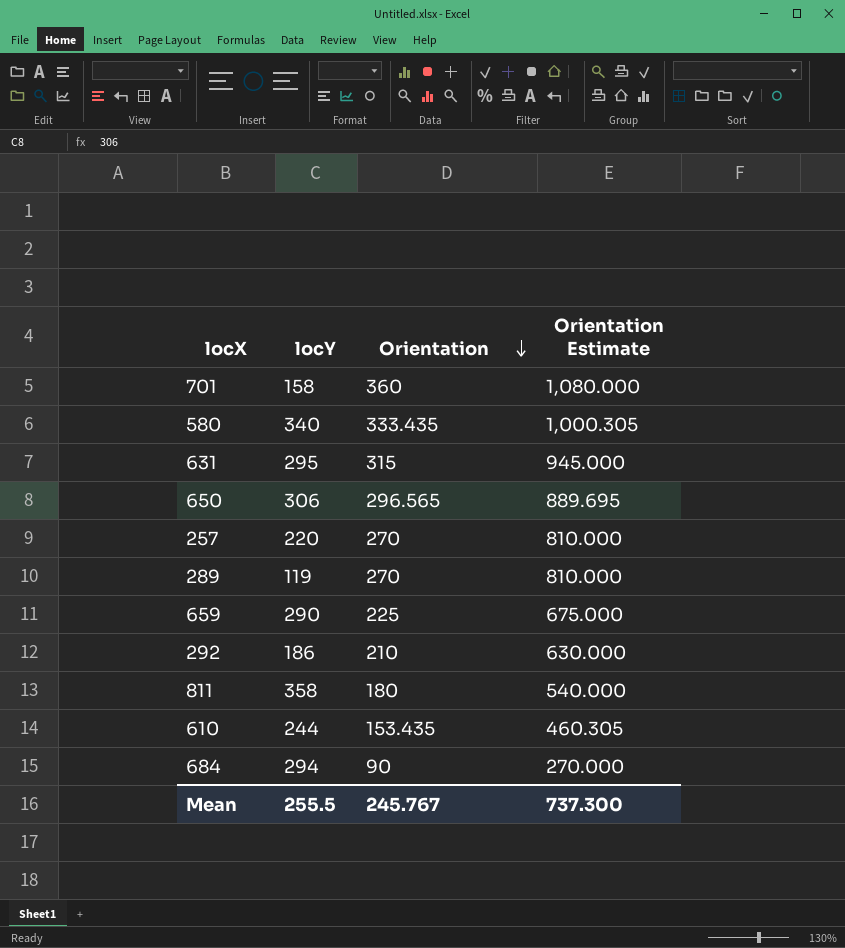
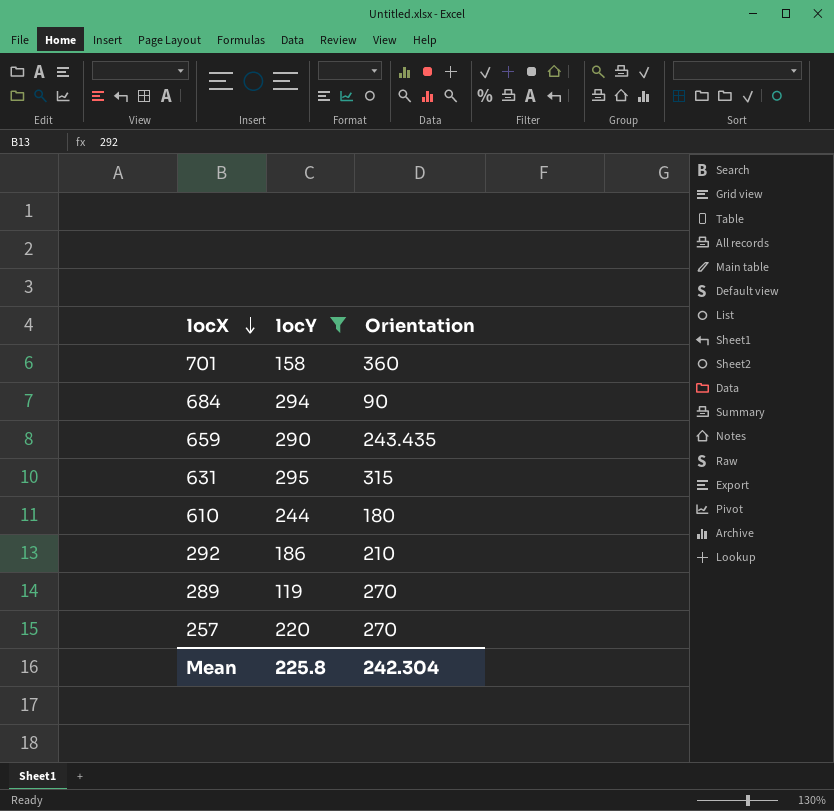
filter: none -> locY <= 295
row order: Orientation descending -> locX descending
column Orientation Estimate | formula: [Orientation] * 3 -> none
659 | Orientation: 225 -> 243.435
610 | Orientation: 153.435 -> 180
Mean | locY: 255.5 -> 225.8
Mean | Orientation: 245.767 -> 242.304

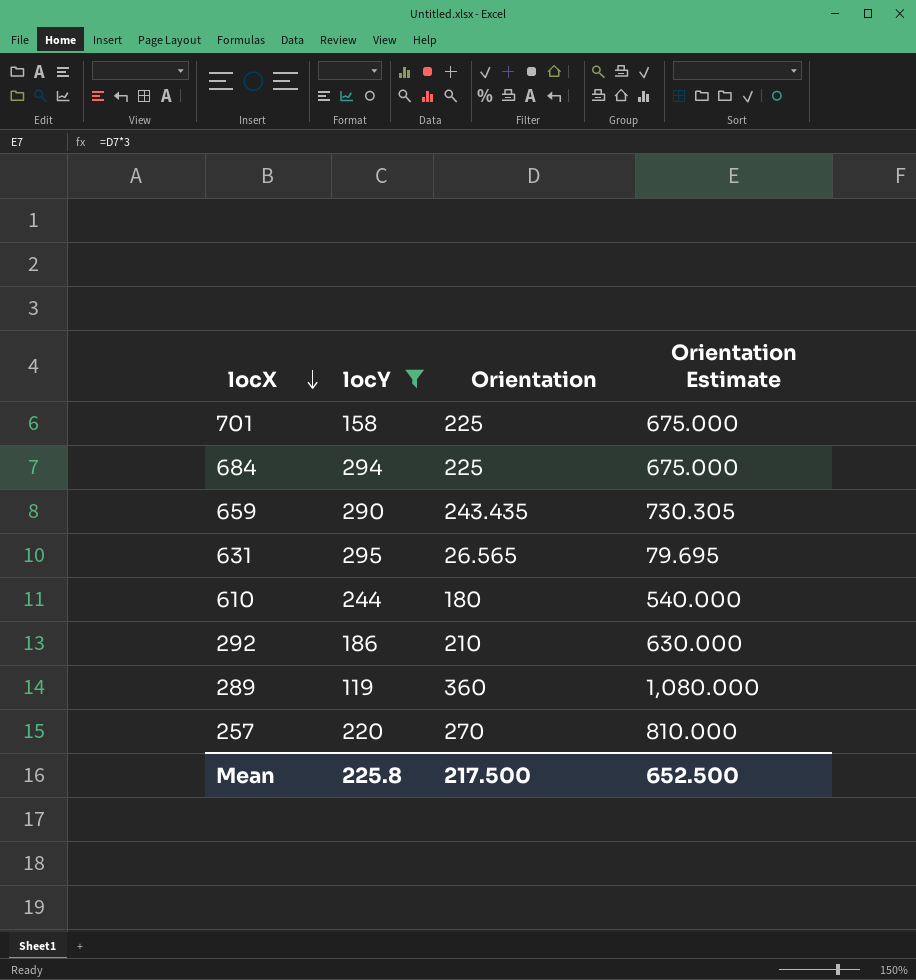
column Orientation Estimate | formula: none -> [Orientation] * 3
701 | Orientation: 360 -> 225
684 | Orientation: 90 -> 225
631 | Orientation: 315 -> 26.565
289 | Orientation: 270 -> 360
Mean | Orientation: 242.304 -> 217.500

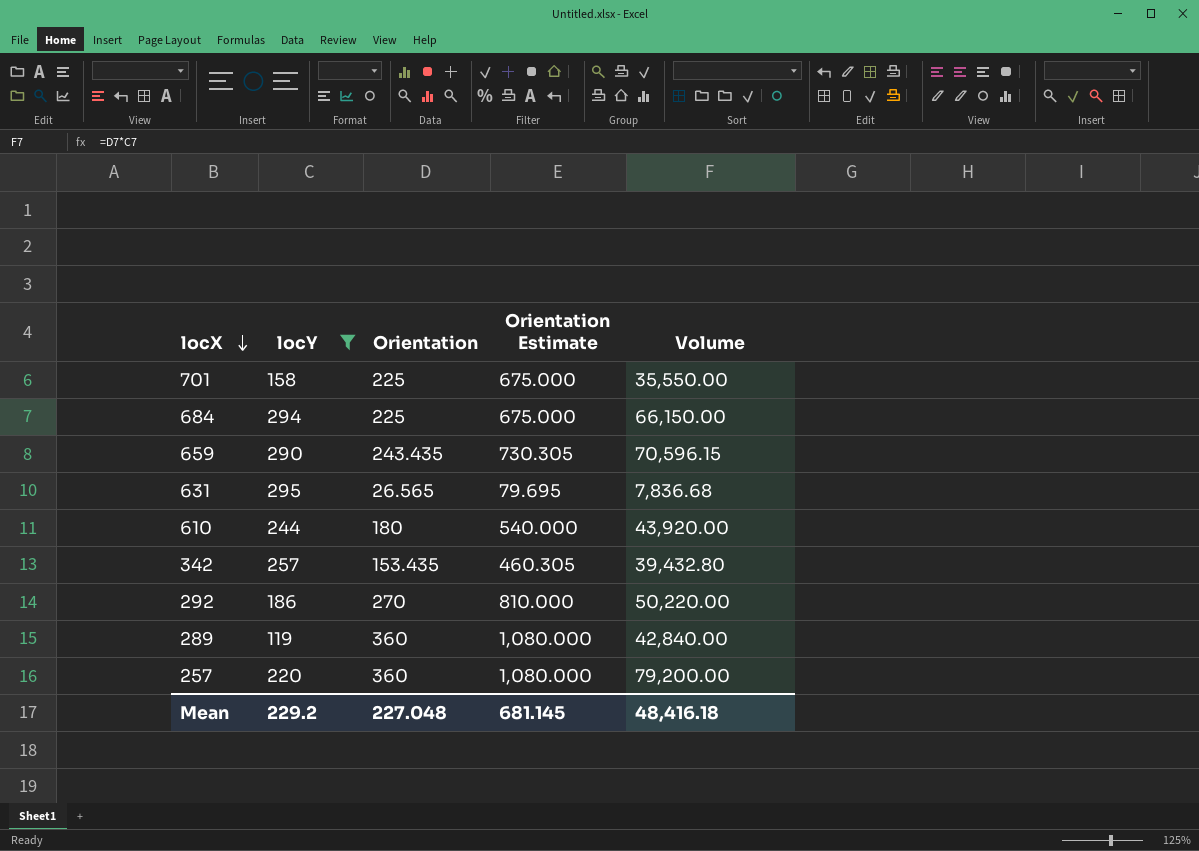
column Volume | formula: none -> [locY] * [Orientation]
row 342: none -> 257 | 153.435 | 460.305 | 39,432.80
292 | Orientation: 210 -> 270
292 | Orientation Estimate: 630.000 -> 810.000
257 | Orientation: 270 -> 360
257 | Orientation Estimate: 810.000 -> 1,080.000
Mean | locY: 225.8 -> 229.2
Mean | Orientation: 217.500 -> 227.048
Mean | Orientation Estimate: 652.500 -> 681.145

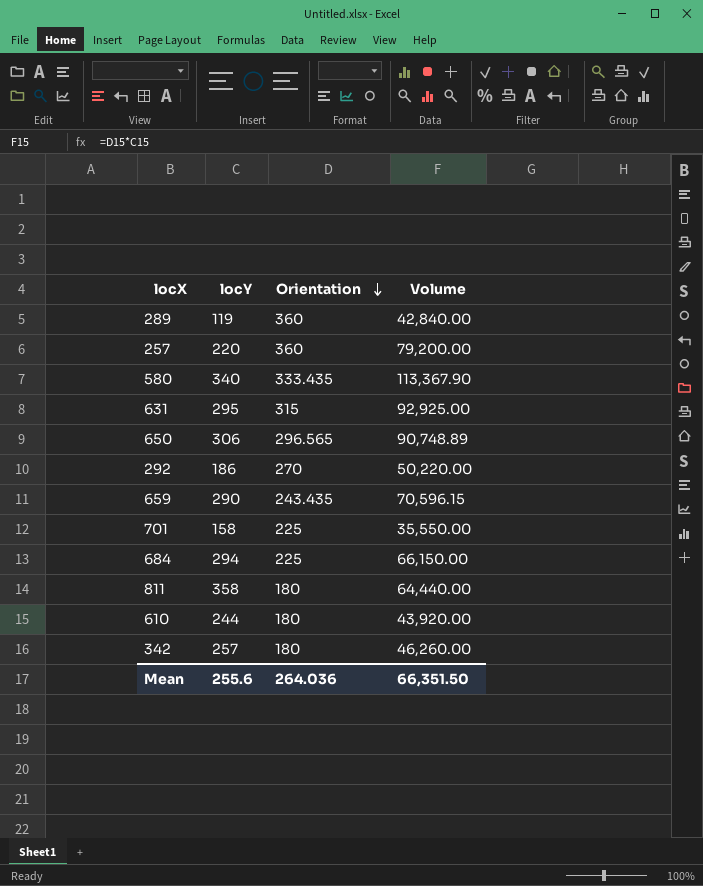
filter: locY <= 295 -> none
row order: locX descending -> Orientation descending
column Orientation Estimate | formula: [Orientation] * 3 -> none
631 | Orientation: 26.565 -> 315
631 | Volume: 7,836.68 -> 92,925.00
342 | Orientation: 153.435 -> 180
342 | Volume: 39,432.80 -> 46,260.00
Mean | locY: 229.2 -> 255.6
Mean | Orientation: 227.048 -> 264.036
Mean | Volume: 48,416.18 -> 66,351.50

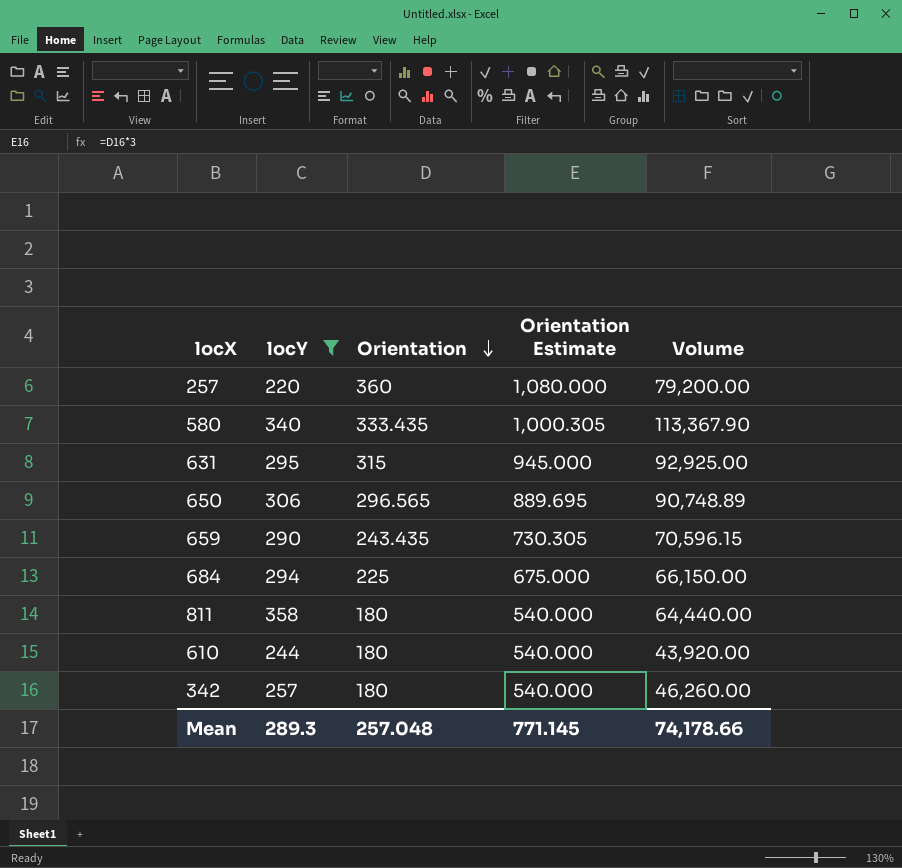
filter: none -> locY >= 220
column Orientation Estimate | formula: none -> [Orientation] * 3
Mean | locY: 255.6 -> 289.3
Mean | Orientation: 264.036 -> 257.048
Mean | Volume: 66,351.50 -> 74,178.66

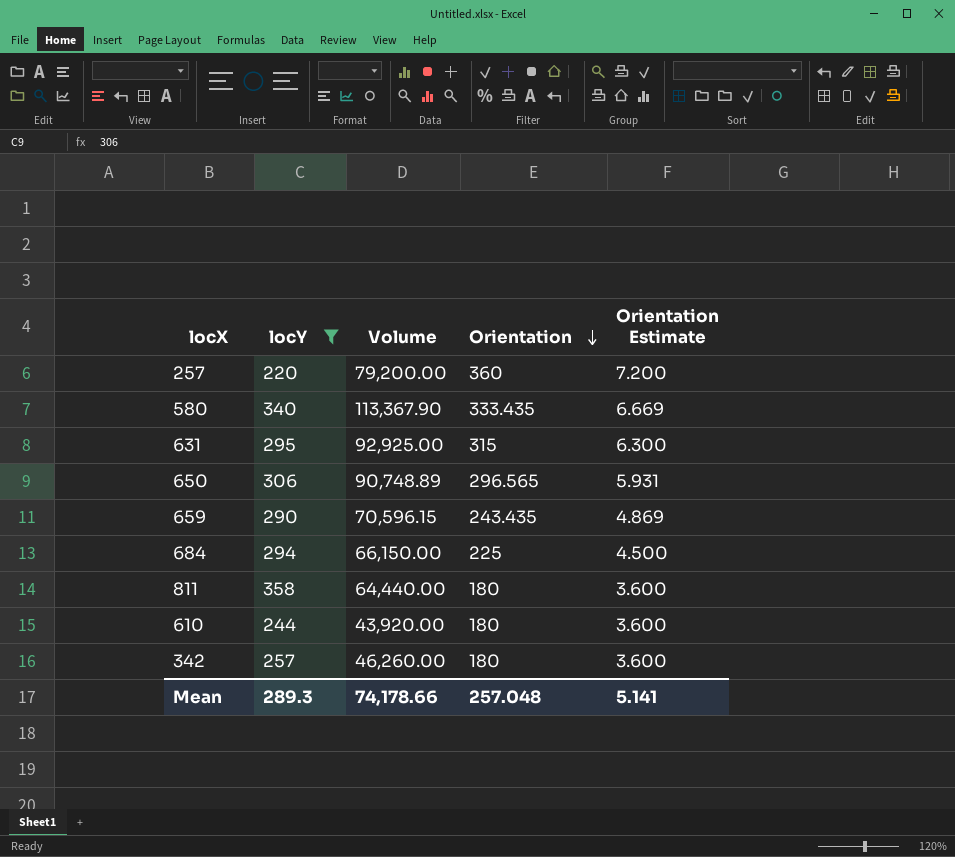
column Volume | position: 5 -> 3
column Orientation Estimate | formula: [Orientation] * 3 -> [Orientation] * 0.02
Mean | Orientation Estimate: 771.145 -> 5.141

